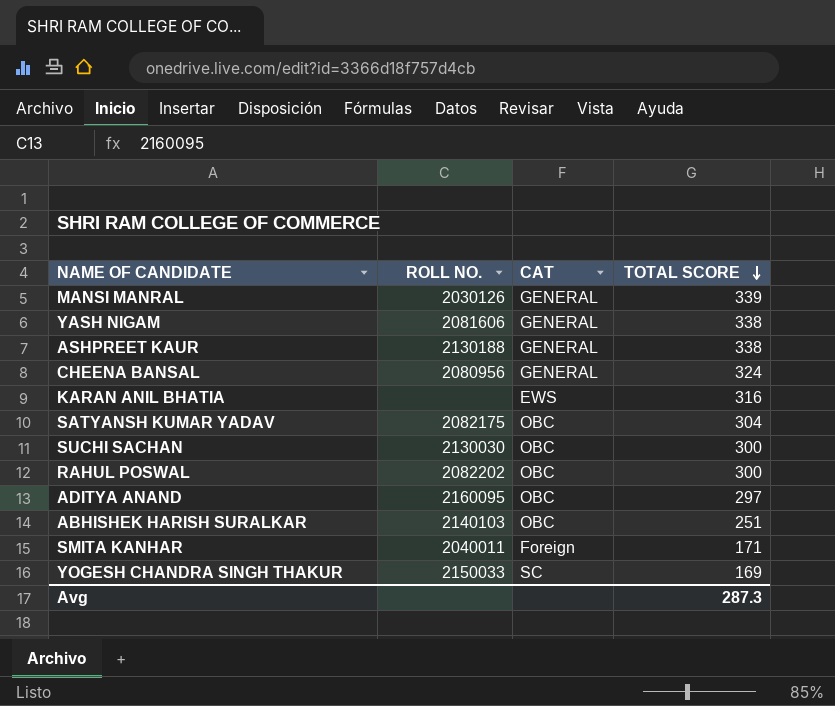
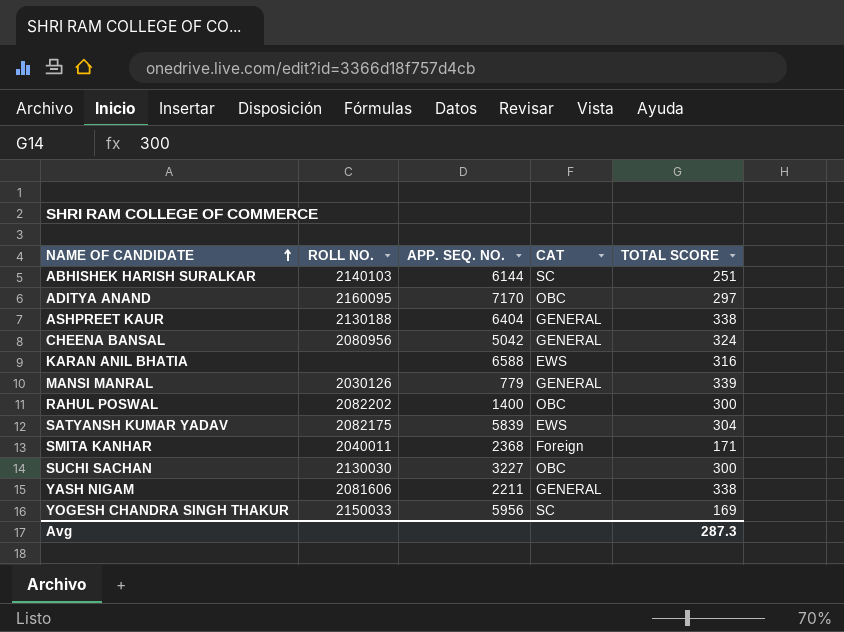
row order: TOTAL SCORE descending -> NAME OF CANDIDATE ascending
column APP. SEQ. NO. | position: none -> 3
ABHISHEK HARISH SURALKAR | CAT: OBC -> SC
SATYANSH KUMAR YADAV | CAT: OBC -> EWS

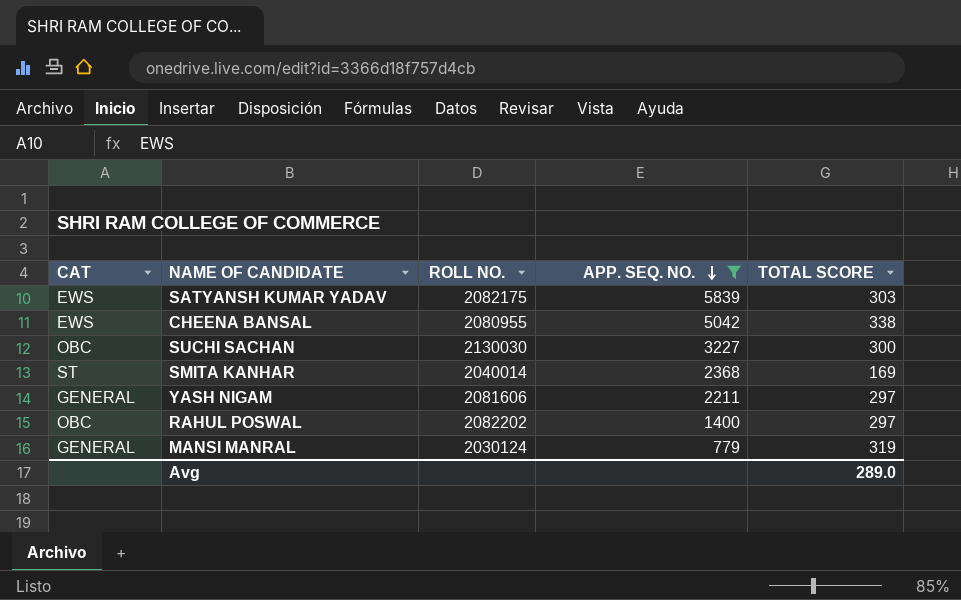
filter: none -> APP. SEQ. NO. <= 5839
row order: NAME OF CANDIDATE ascending -> APP. SEQ. NO. descending
column CAT | position: 4 -> 1
SATYANSH KUMAR YADAV | TOTAL SCORE: 304 -> 303
CHEENA BANSAL | CAT: GENERAL -> EWS
CHEENA BANSAL | ROLL NO.: 2080956 -> 2080955
CHEENA BANSAL | TOTAL SCORE: 324 -> 338
SMITA KANHAR | CAT: Foreign -> ST
SMITA KANHAR | ROLL NO.: 2040011 -> 2040014
SMITA KANHAR | TOTAL SCORE: 171 -> 169
YASH NIGAM | TOTAL SCORE: 338 -> 297
RAHUL POSWAL | TOTAL SCORE: 300 -> 297
MANSI MANRAL | ROLL NO.: 2030126 -> 2030124
MANSI MANRAL | TOTAL SCORE: 339 -> 319
Avg | TOTAL SCORE: 287.3 -> 289.0

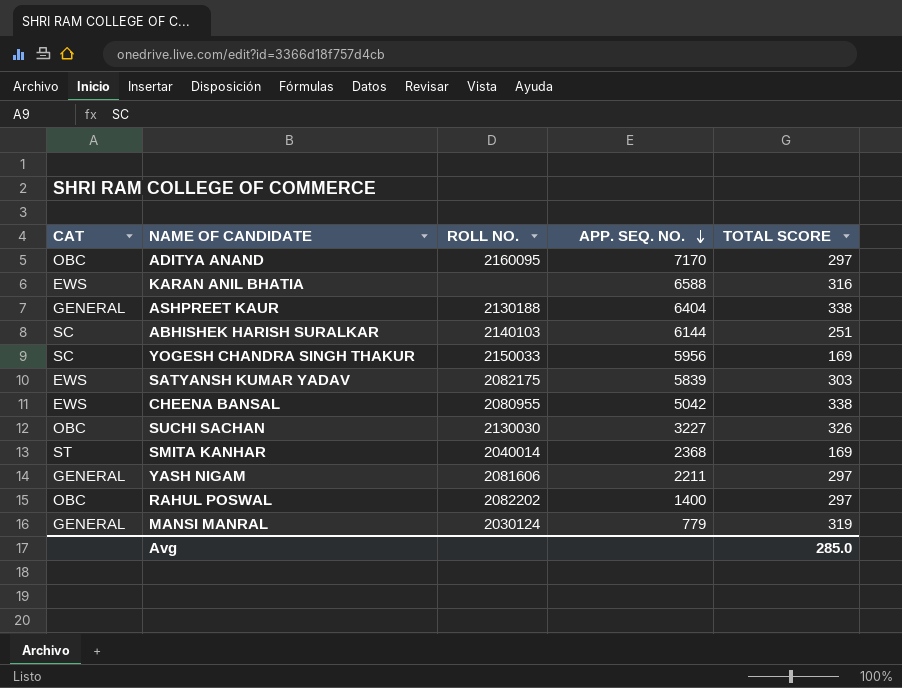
filter: APP. SEQ. NO. <= 5839 -> none
SUCHI SACHAN | TOTAL SCORE: 300 -> 326
Avg | TOTAL SCORE: 289.0 -> 285.0

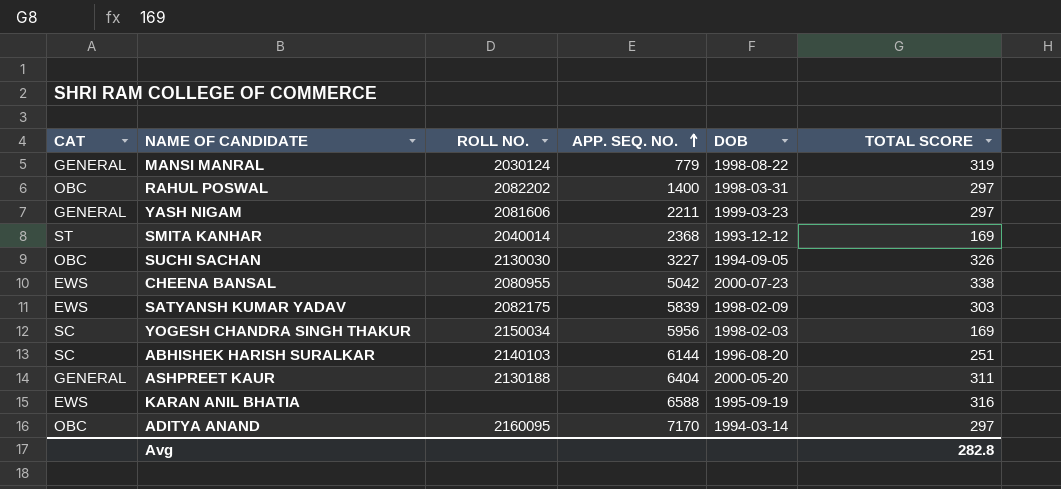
row order: APP. SEQ. NO. descending -> APP. SEQ. NO. ascending
column DOB | position: none -> 5
YOGESH CHANDRA SINGH THAKUR | ROLL NO.: 2150033 -> 2150034
ASHPREET KAUR | TOTAL SCORE: 338 -> 311
Avg | TOTAL SCORE: 285.0 -> 282.8

